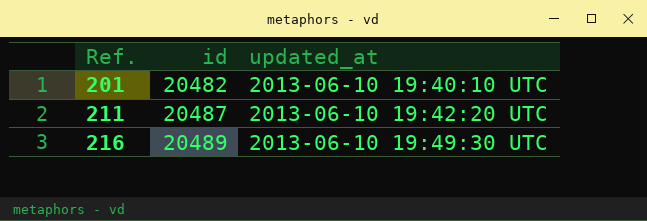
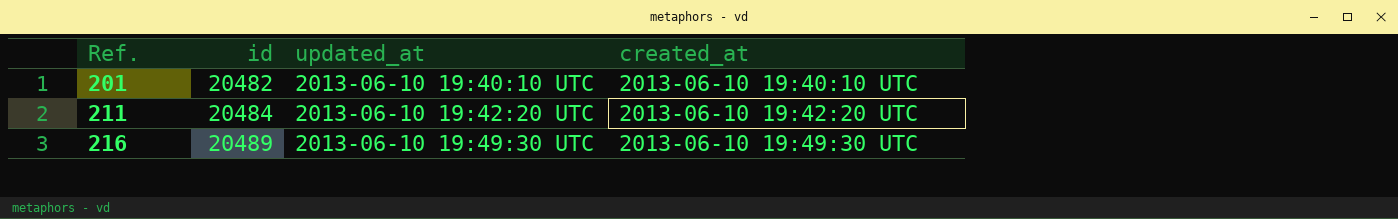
column created_at | position: none -> 4
211 | id: 20487 -> 20484

